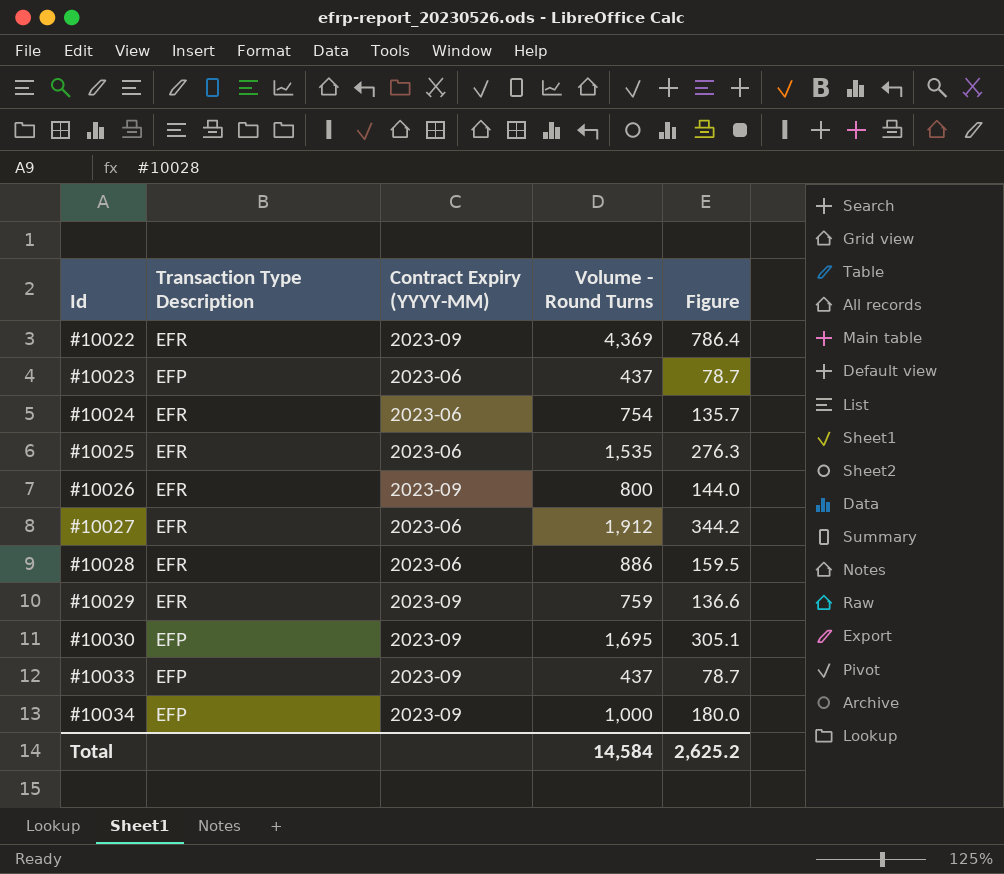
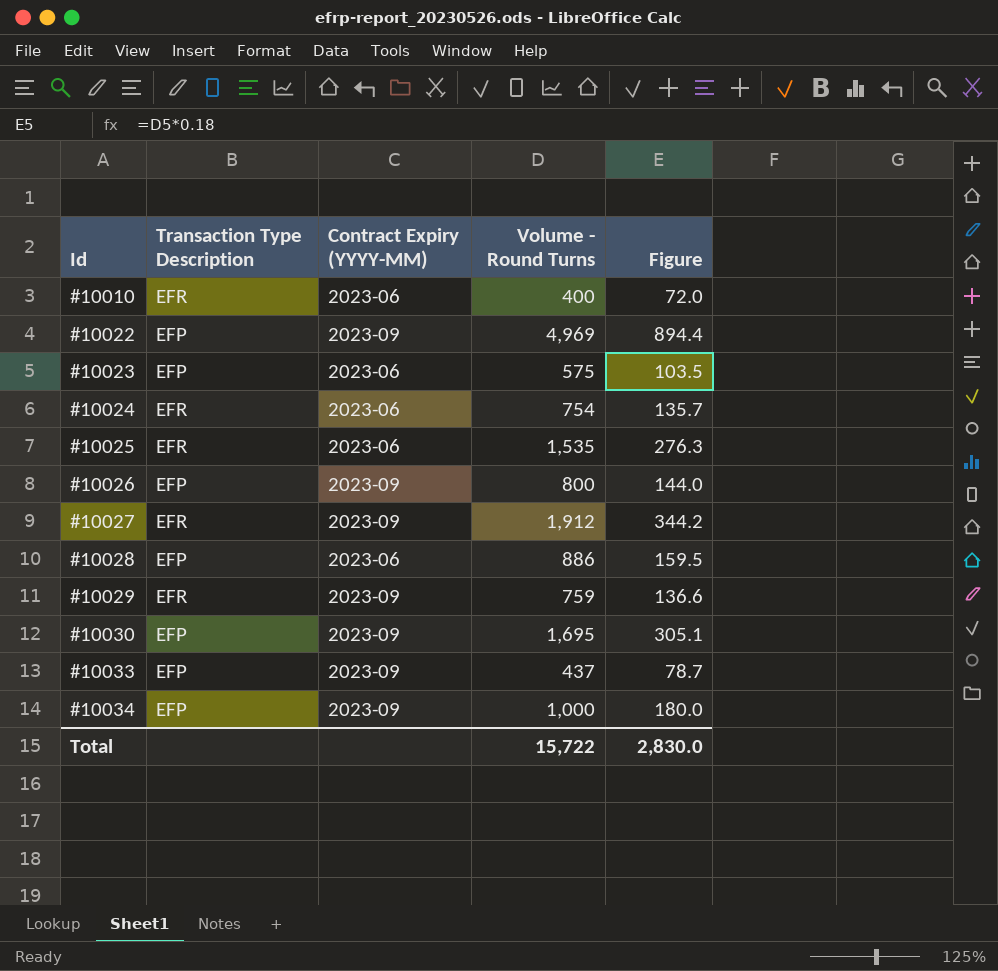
row #10010: none -> EFR | 2023-06 | 400 | 72.0
#10022 | Transaction Type Description: EFR -> EFP
#10022 | Volume - Round Turns: 4,369 -> 4,969
#10022 | Figure: 786.4 -> 894.4
#10023 | Volume - Round Turns: 437 -> 575
#10023 | Figure: 78.7 -> 103.5
#10026 | Transaction Type Description: EFR -> EFP
#10027 | Contract Expiry (YYYY-MM): 2023-06 -> 2023-09
#10028 | Transaction Type Description: EFR -> EFP
Total | Volume - Round Turns: 14,584 -> 15,722
Total | Figure: 2,625.2 -> 2,830.0

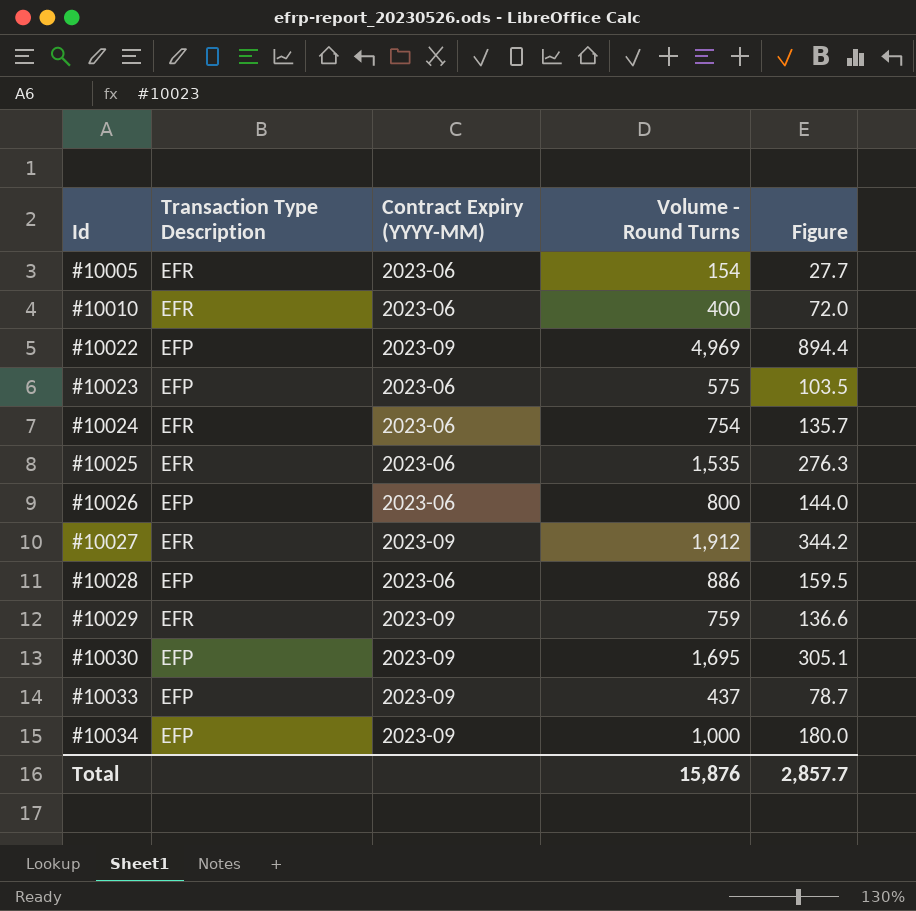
row #10005: none -> EFR | 2023-06 | 154 | 27.7
#10026 | Contract Expiry (YYYY-MM): 2023-09 -> 2023-06
Total | Volume - Round Turns: 15,722 -> 15,876
Total | Figure: 2,830.0 -> 2,857.7

